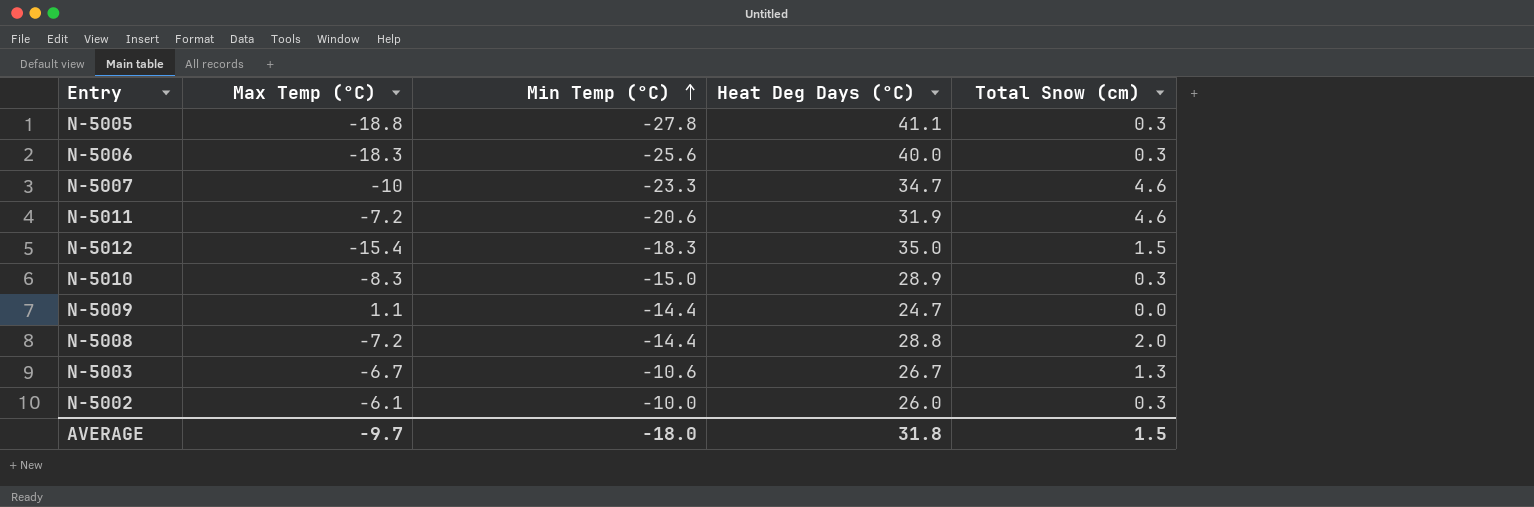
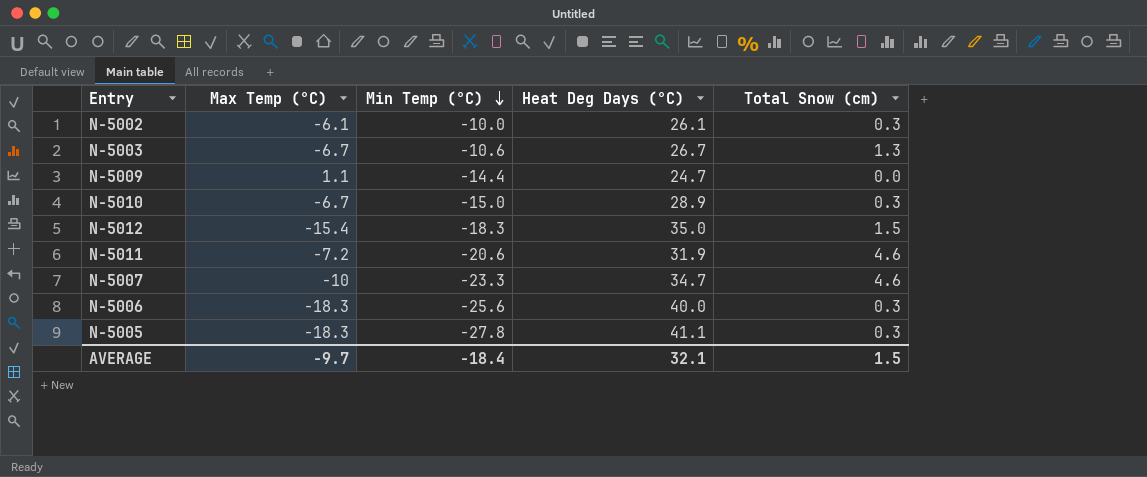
row order: Min Temp (°C) ascending -> Min Temp (°C) descending
row N-5008: -7.2 | -14.4 | 28.8 | 2.0 -> none
N-5002 | Heat Deg Days (°C): 26.0 -> 26.1
N-5010 | Max Temp (°C): -8.3 -> -6.7
N-5005 | Max Temp (°C): -18.8 -> -18.3
AVERAGE | Min Temp (°C): -18.0 -> -18.4
AVERAGE | Heat Deg Days (°C): 31.8 -> 32.1

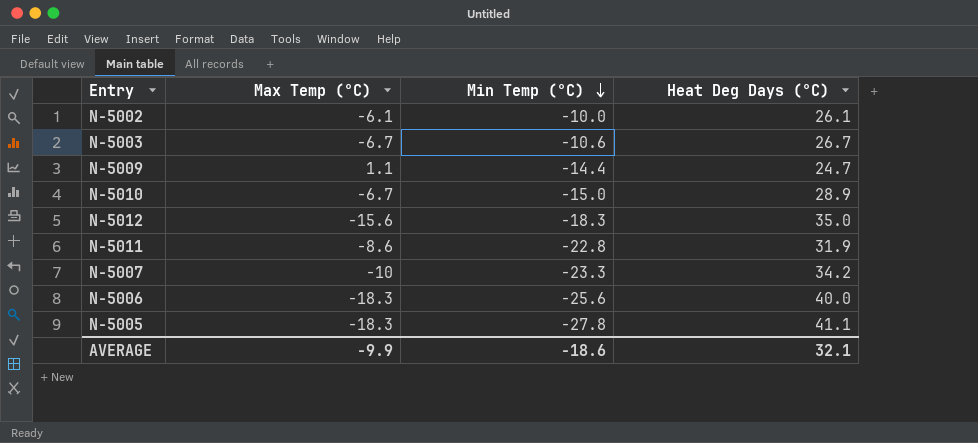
column Total Snow (cm) | position: 5 -> none
N-5012 | Max Temp (°C): -15.4 -> -15.6
N-5011 | Max Temp (°C): -7.2 -> -8.6
N-5011 | Min Temp (°C): -20.6 -> -22.8
N-5007 | Heat Deg Days (°C): 34.7 -> 34.2
AVERAGE | Max Temp (°C): -9.7 -> -9.9
AVERAGE | Min Temp (°C): -18.4 -> -18.6

